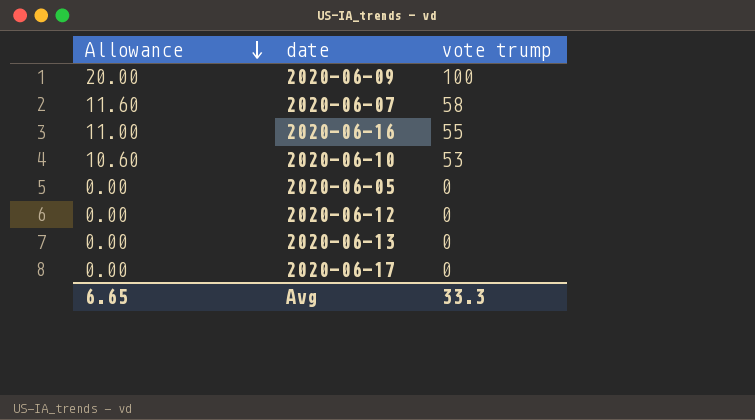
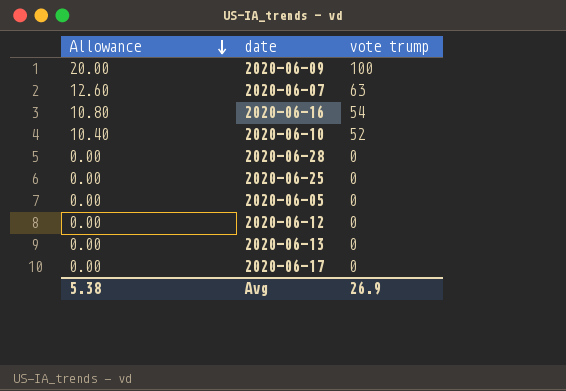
2020-06-07 | Allowance: 11.60 -> 12.60
2020-06-07 | vote trump: 58 -> 63
2020-06-16 | Allowance: 11.00 -> 10.80
2020-06-16 | vote trump: 55 -> 54
2020-06-10 | Allowance: 10.60 -> 10.40
2020-06-10 | vote trump: 53 -> 52
row 2020-06-28: none -> 0.00 | 0
row 2020-06-25: none -> 0.00 | 0
Avg | Allowance: 6.65 -> 5.38
Avg | vote trump: 33.3 -> 26.9

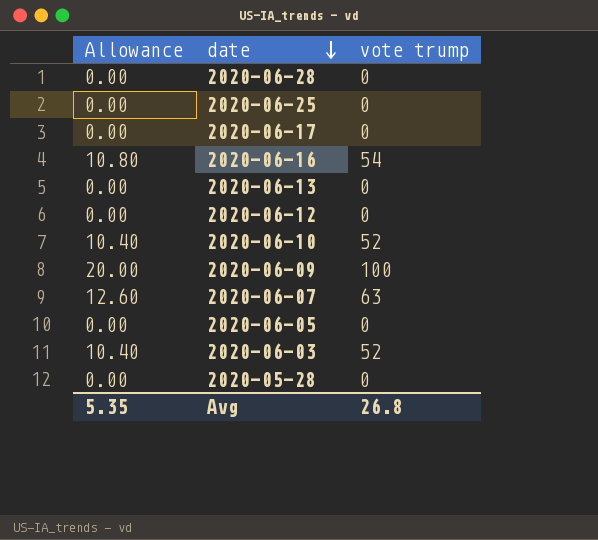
row order: Allowance descending -> date descending
row 2020-06-03: none -> 10.40 | 52
row 2020-05-28: none -> 0.00 | 0
Avg | Allowance: 5.38 -> 5.35
Avg | vote trump: 26.9 -> 26.8

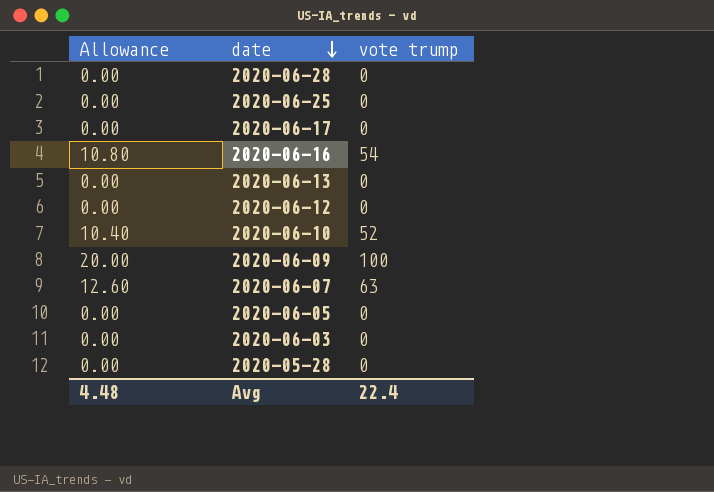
2020-06-03 | Allowance: 10.40 -> 0.00
2020-06-03 | vote trump: 52 -> 0
Avg | Allowance: 5.35 -> 4.48
Avg | vote trump: 26.8 -> 22.4

